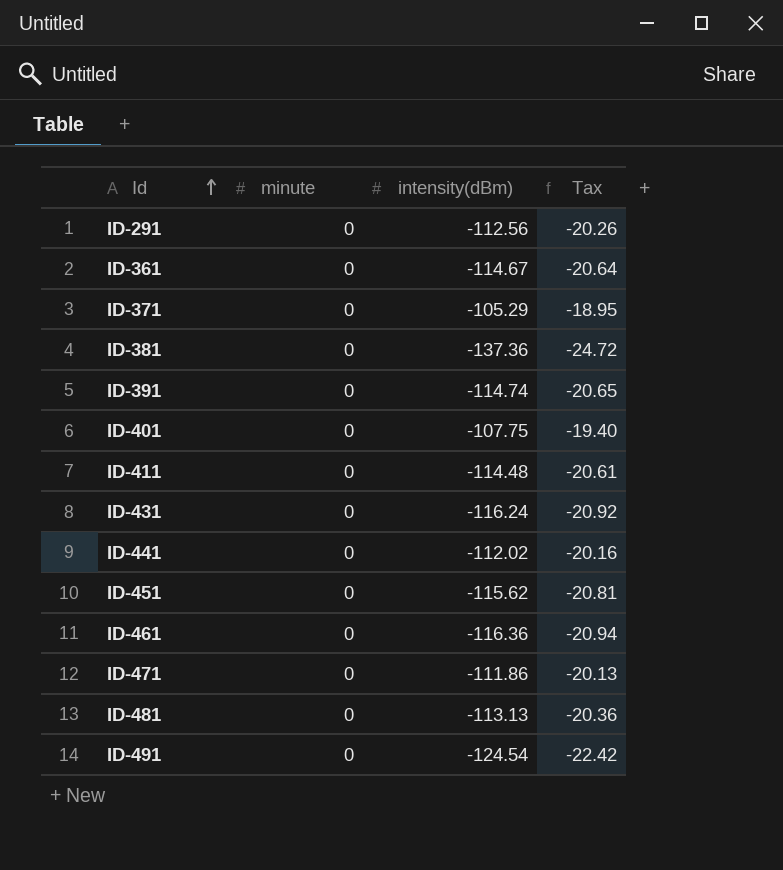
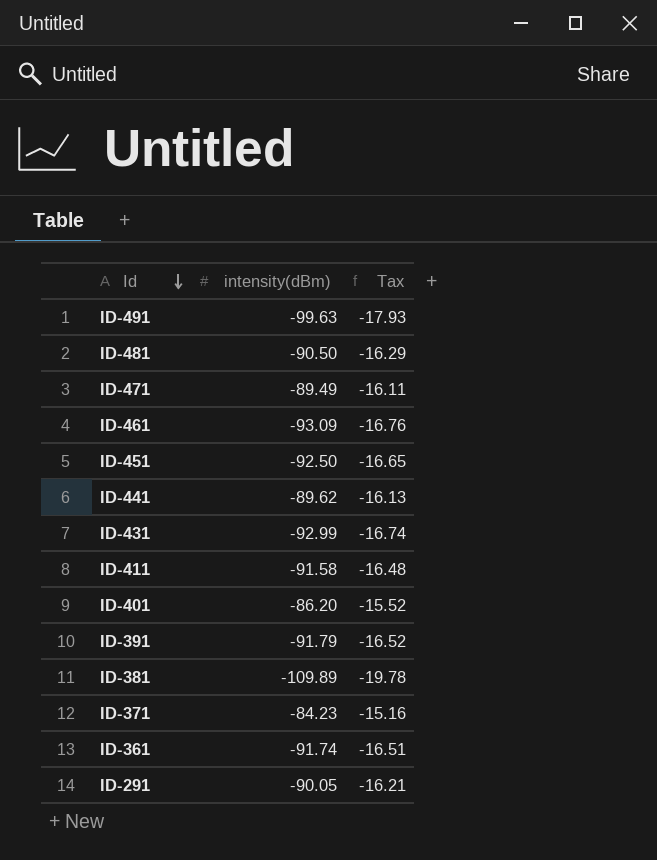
row order: Id ascending -> Id descending
column minute | position: 2 -> none
ID-491 | intensity(dBm): -124.54 -> -99.63
ID-491 | Tax: -22.42 -> -17.93
ID-481 | intensity(dBm): -113.13 -> -90.50
ID-481 | Tax: -20.36 -> -16.29
ID-471 | intensity(dBm): -111.86 -> -89.49
ID-471 | Tax: -20.13 -> -16.11
ID-461 | intensity(dBm): -116.36 -> -93.09
ID-461 | Tax: -20.94 -> -16.76
ID-451 | intensity(dBm): -115.62 -> -92.50
ID-451 | Tax: -20.81 -> -16.65
ID-441 | intensity(dBm): -112.02 -> -89.62
ID-441 | Tax: -20.16 -> -16.13
ID-431 | intensity(dBm): -116.24 -> -92.99
ID-431 | Tax: -20.92 -> -16.74
ID-411 | intensity(dBm): -114.48 -> -91.58
ID-411 | Tax: -20.61 -> -16.48
ID-401 | intensity(dBm): -107.75 -> -86.20
ID-401 | Tax: -19.40 -> -15.52
ID-391 | intensity(dBm): -114.74 -> -91.79
ID-391 | Tax: -20.65 -> -16.52
ID-381 | intensity(dBm): -137.36 -> -109.89
ID-381 | Tax: -24.72 -> -19.78
ID-371 | intensity(dBm): -105.29 -> -84.23
ID-371 | Tax: -18.95 -> -15.16
ID-361 | intensity(dBm): -114.67 -> -91.74
ID-361 | Tax: -20.64 -> -16.51
ID-291 | intensity(dBm): -112.56 -> -90.05
ID-291 | Tax: -20.26 -> -16.21

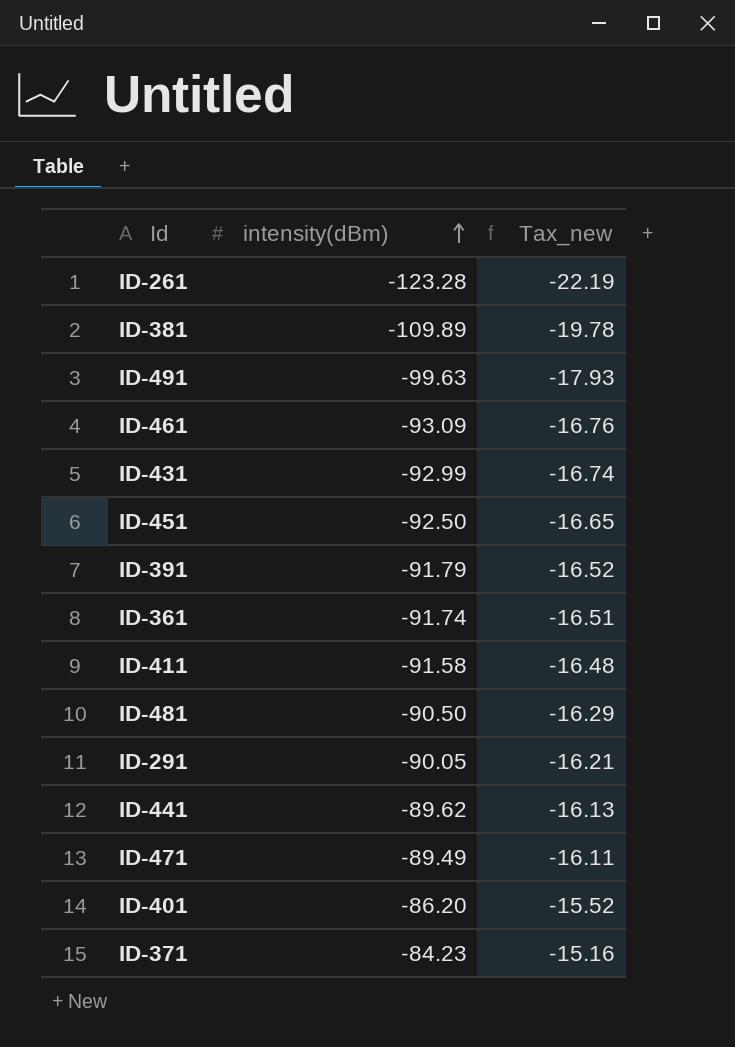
row order: Id descending -> intensity(dBm) ascending
column name: Tax -> Tax_new
row ID-261: none -> -123.28 | -22.19

